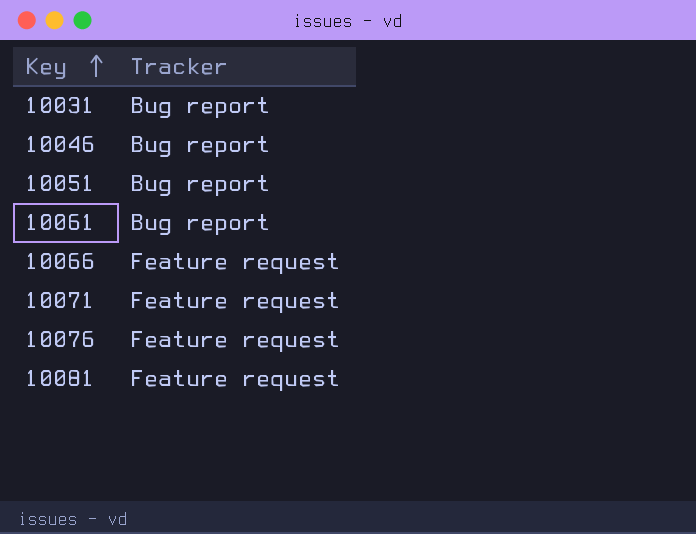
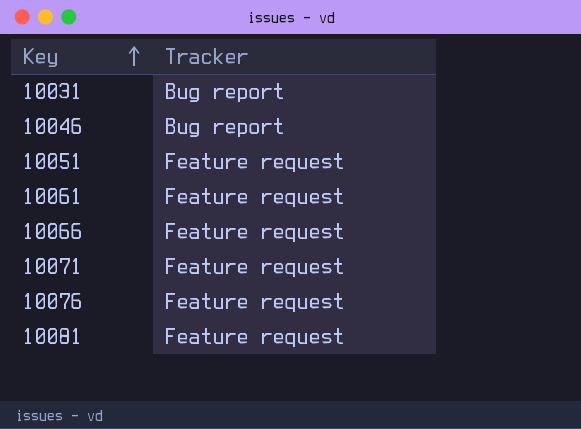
10051 | Tracker: Bug report -> Feature request
10061 | Tracker: Bug report -> Feature request

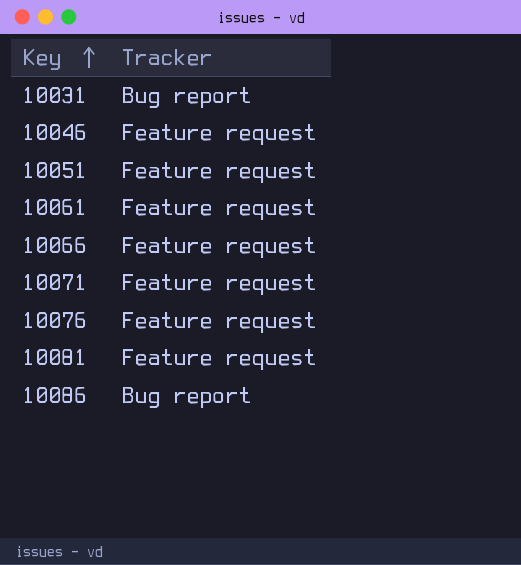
10046 | Tracker: Bug report -> Feature request
row 10086: none -> Bug report

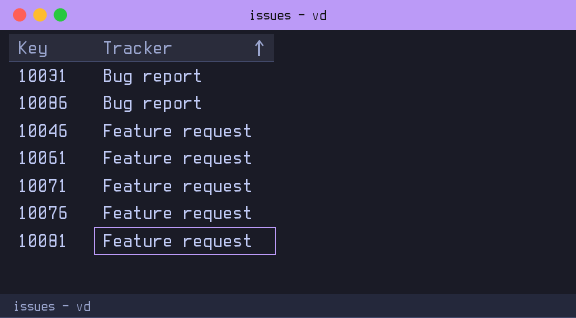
row order: Key ascending -> Tracker ascending
row 10051: Feature request -> none
row 10066: Feature request -> none

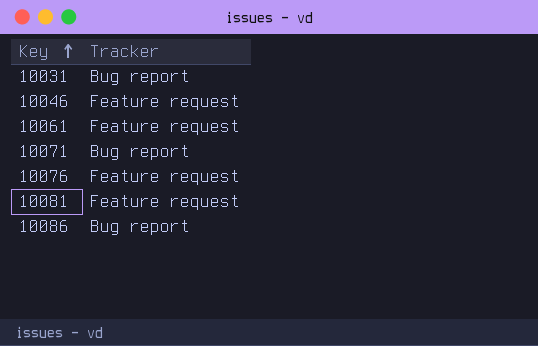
row order: Tracker ascending -> Key ascending
10071 | Tracker: Feature request -> Bug report

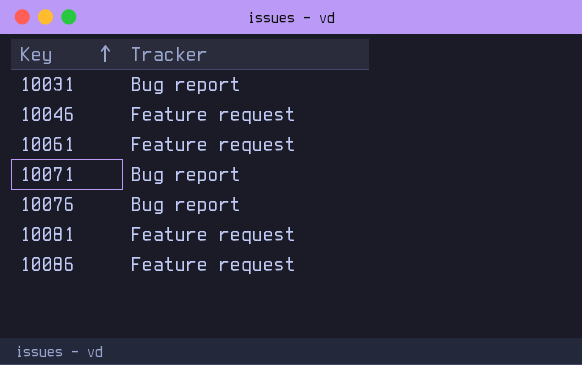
10076 | Tracker: Feature request -> Bug report
10086 | Tracker: Bug report -> Feature request

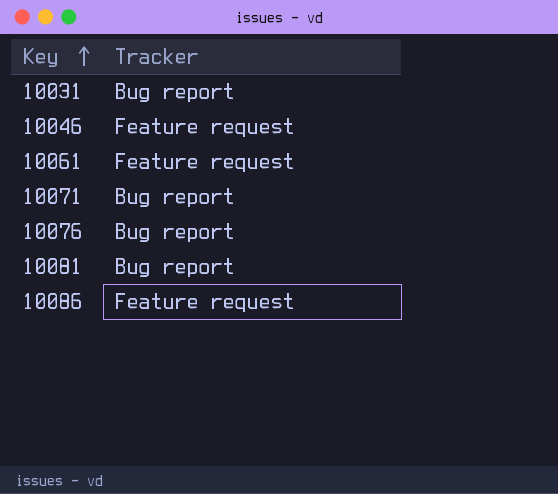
10081 | Tracker: Feature request -> Bug report

